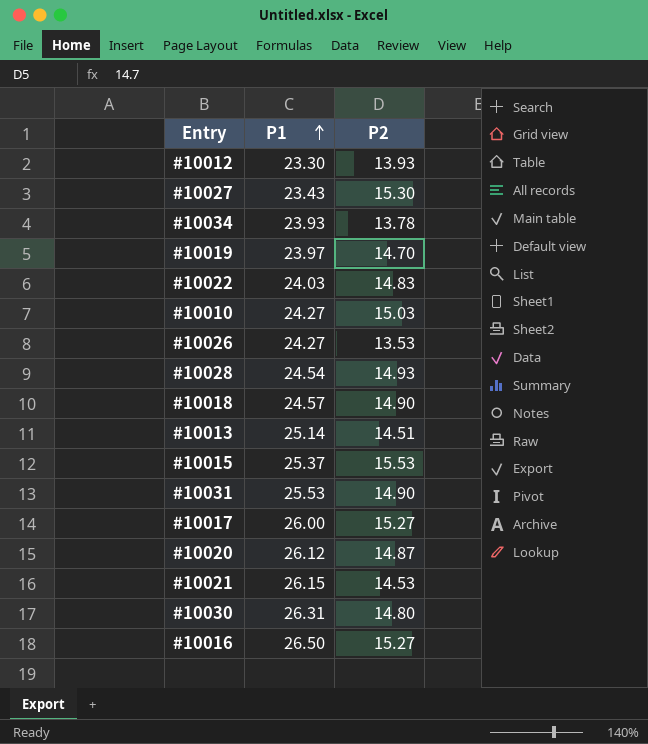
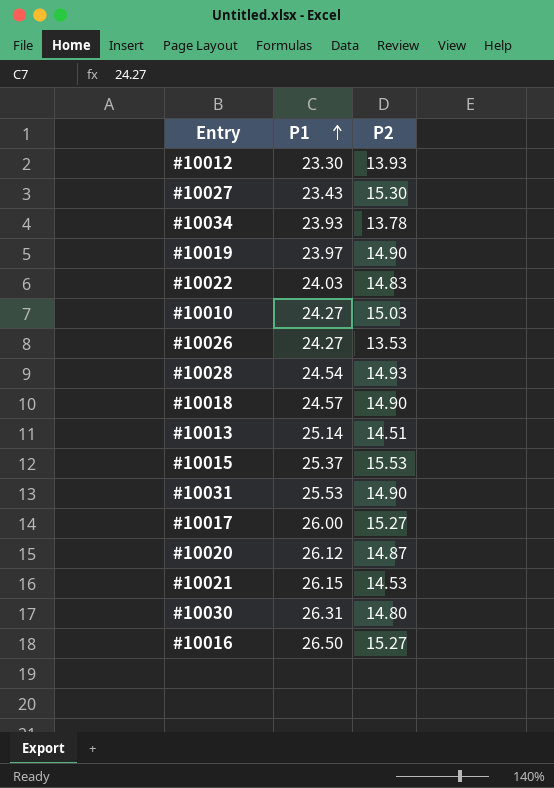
#10019 | P2: 14.70 -> 14.90

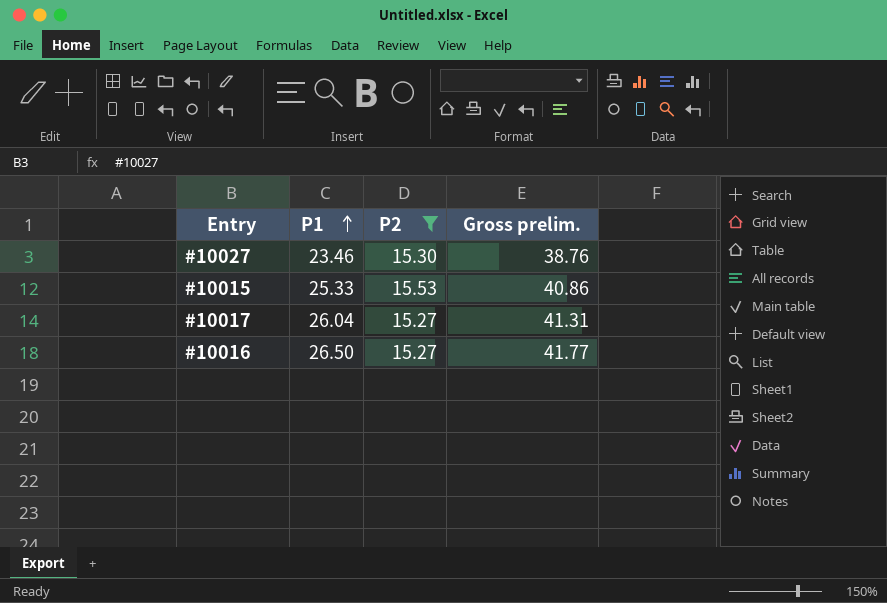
filter: none -> P2 >= 15.27
column Gross prelim. | formula: none -> [P1] + [P2]
#10027 | P1: 23.43 -> 23.46
#10015 | P1: 25.37 -> 25.33
#10017 | P1: 26.00 -> 26.04

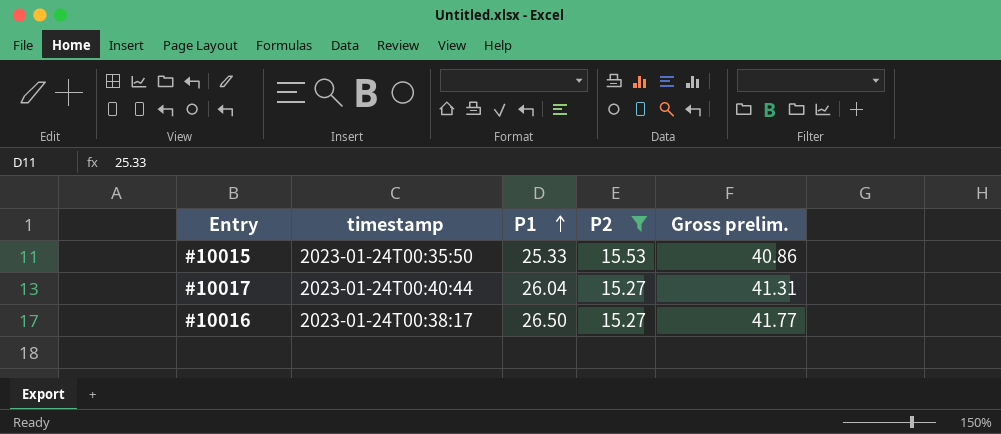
column timestamp | position: none -> 2
row #10027: 23.46 | 15.30 | 38.76 -> none

